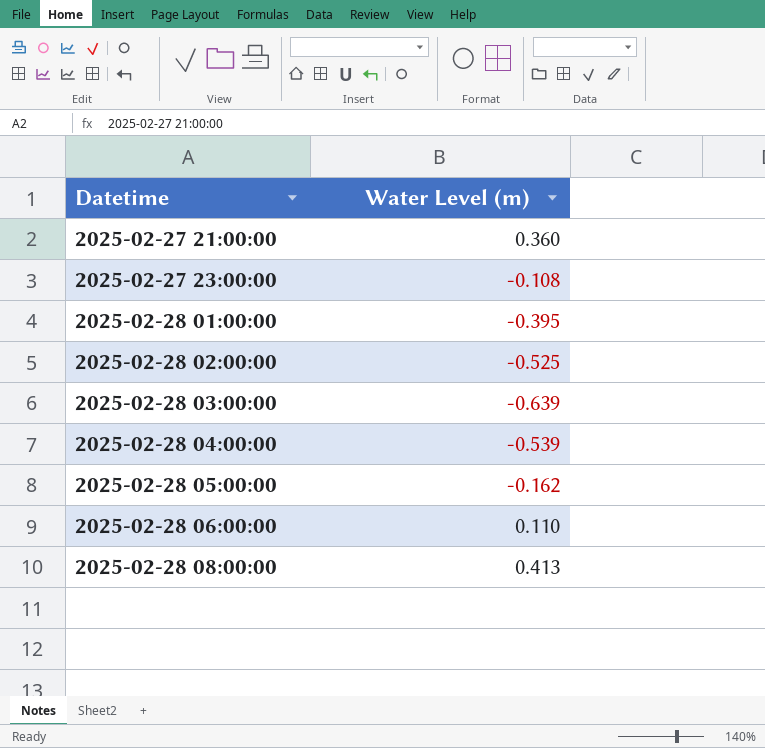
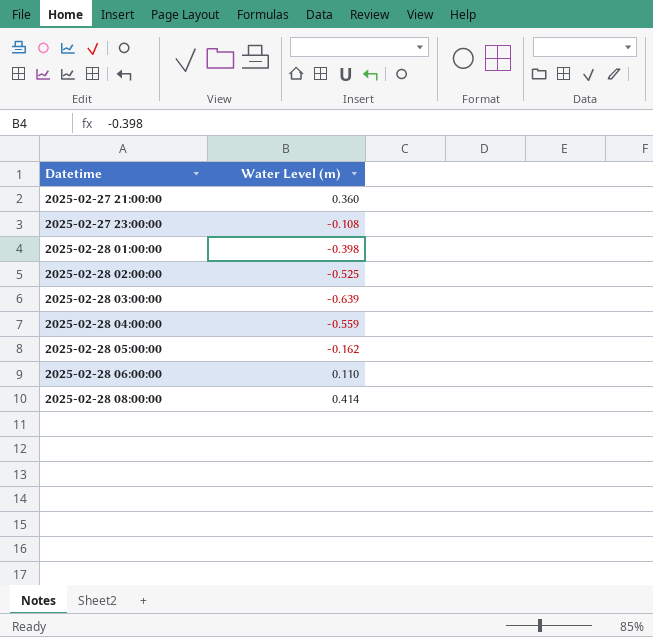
2025-02-28 01:00:00 | Water Level (m): -0.395 -> -0.398
2025-02-28 04:00:00 | Water Level (m): -0.539 -> -0.559
2025-02-28 08:00:00 | Water Level (m): 0.413 -> 0.414

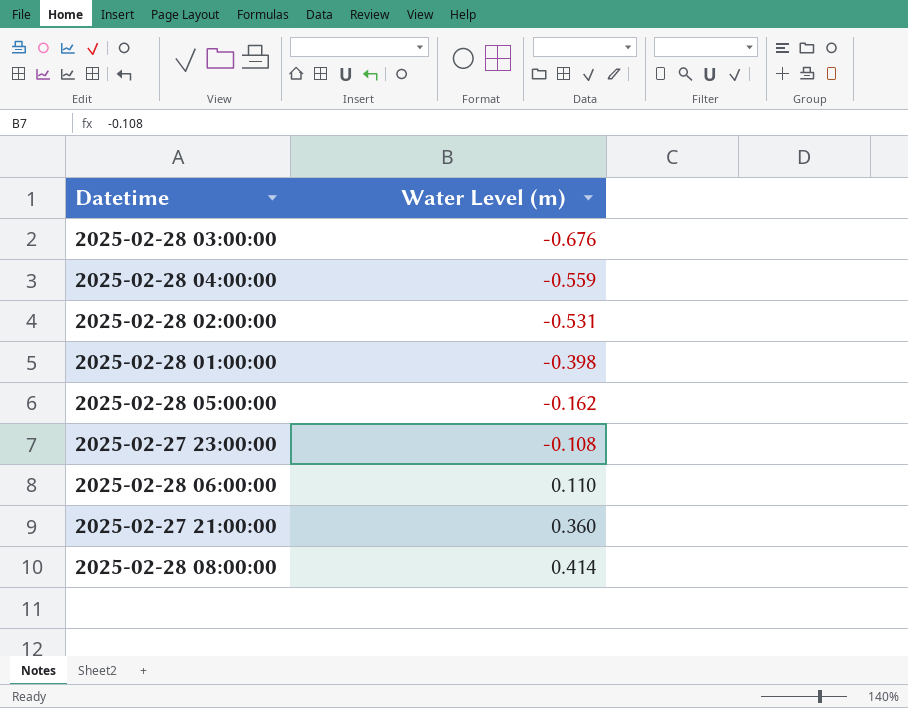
row order: Datetime ascending -> Water Level (m) ascending
2025-02-28 03:00:00 | Water Level (m): -0.639 -> -0.676
2025-02-28 02:00:00 | Water Level (m): -0.525 -> -0.531

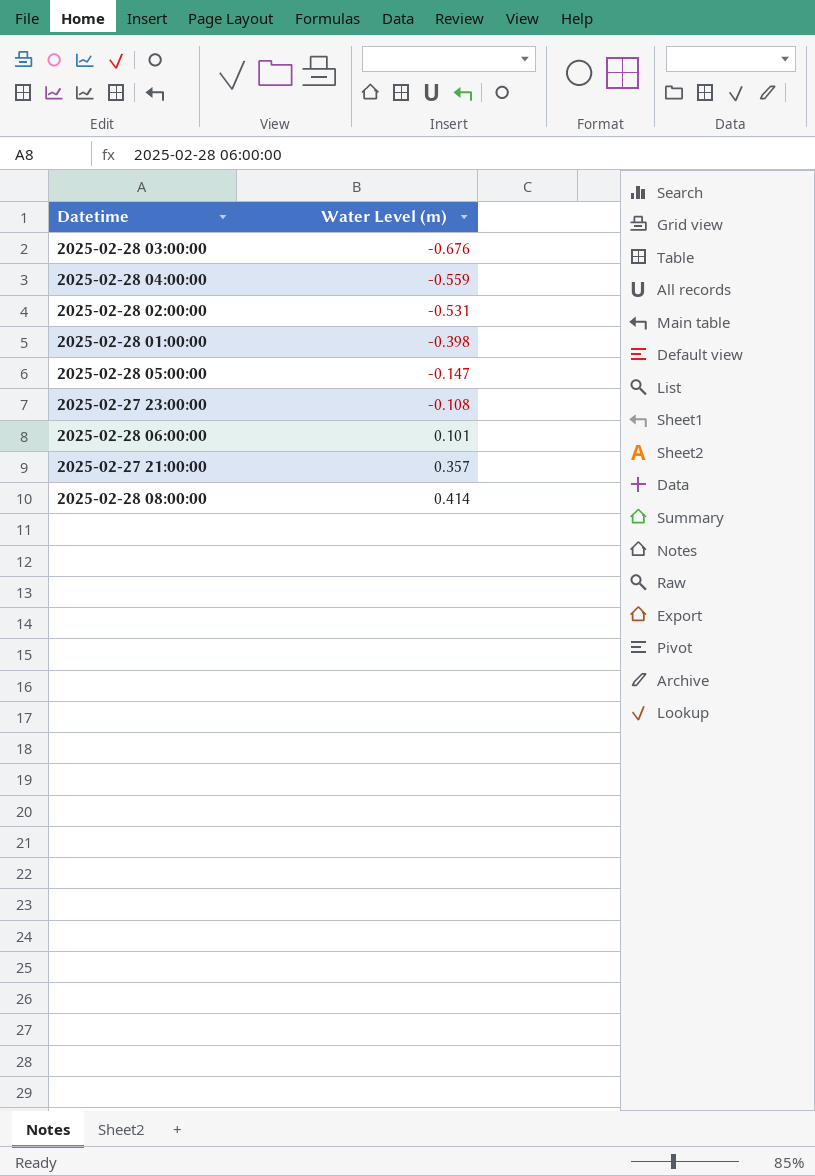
2025-02-28 05:00:00 | Water Level (m): -0.162 -> -0.147
2025-02-28 06:00:00 | Water Level (m): 0.110 -> 0.101
2025-02-27 21:00:00 | Water Level (m): 0.360 -> 0.357

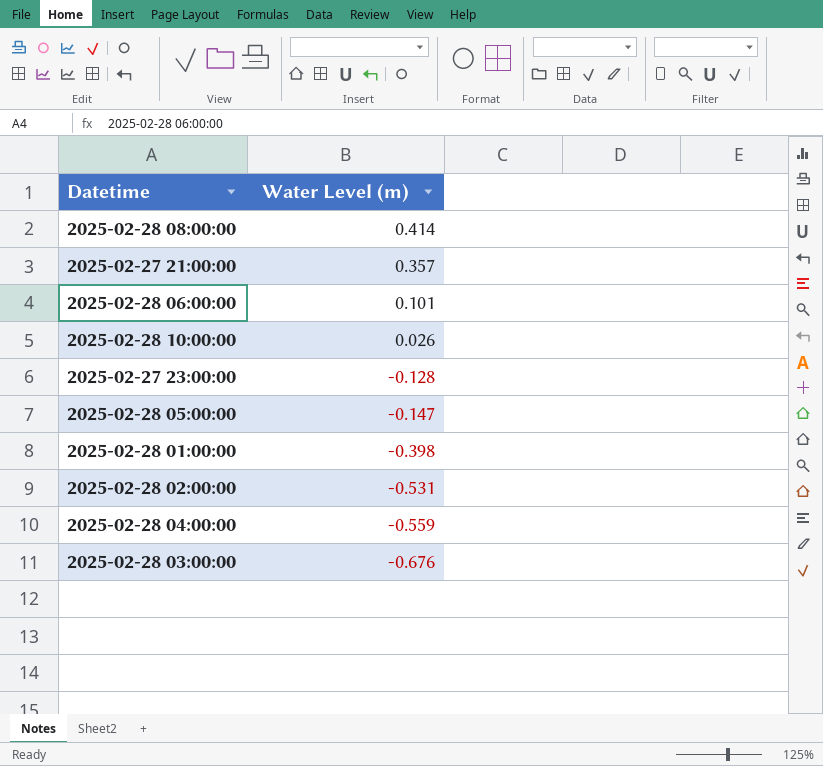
row order: Water Level (m) ascending -> Water Level (m) descending
row 2025-02-28 10:00:00: none -> 0.026
2025-02-27 23:00:00 | Water Level (m): -0.108 -> -0.128

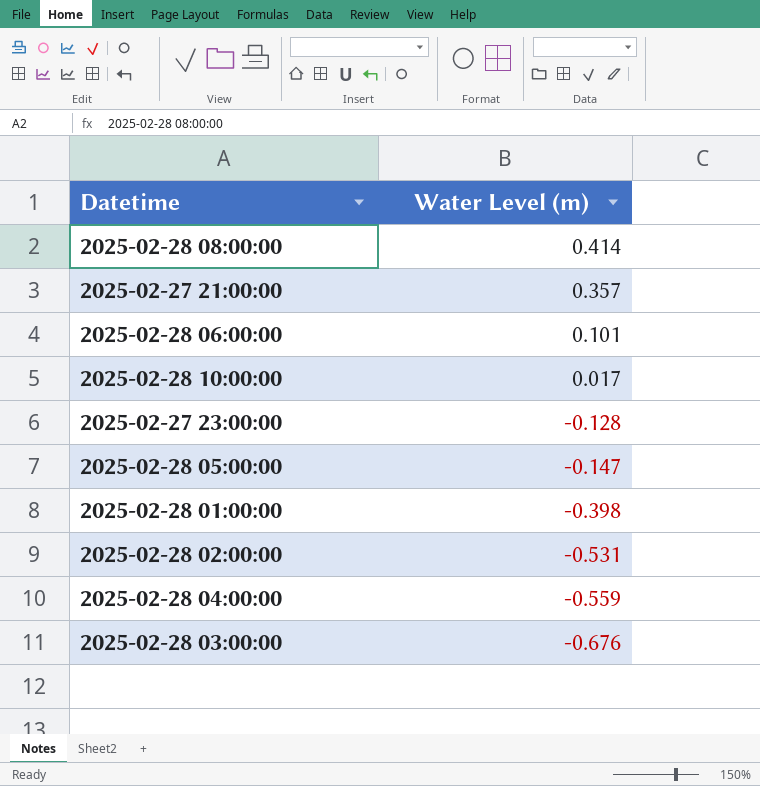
2025-02-28 10:00:00 | Water Level (m): 0.026 -> 0.017

